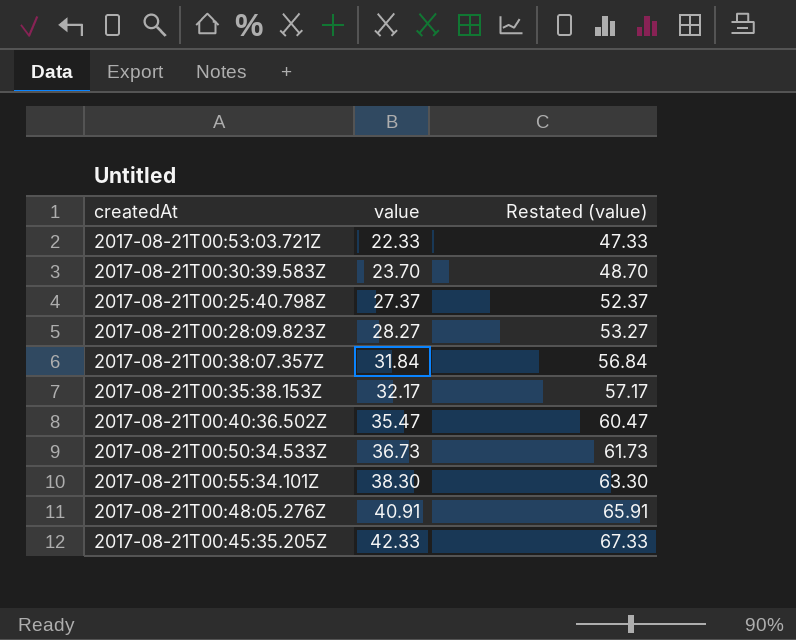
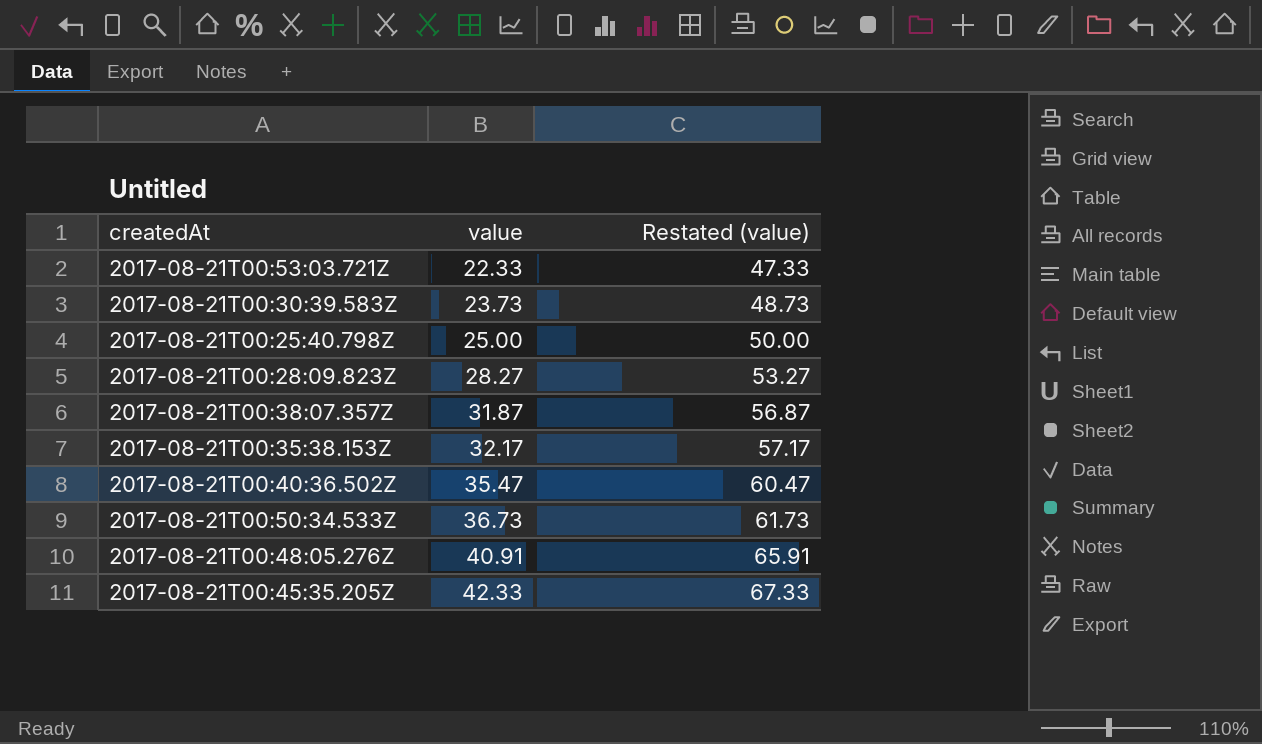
row 2017-08-21T00:55:34.101Z: 38.30 | 63.30 -> none
2017-08-21T00:30:39.583Z | value: 23.70 -> 23.73
2017-08-21T00:30:39.583Z | Restated (value): 48.70 -> 48.73
2017-08-21T00:25:40.798Z | value: 27.37 -> 25.00
2017-08-21T00:25:40.798Z | Restated (value): 52.37 -> 50.00
2017-08-21T00:38:07.357Z | value: 31.84 -> 31.87
2017-08-21T00:38:07.357Z | Restated (value): 56.84 -> 56.87

